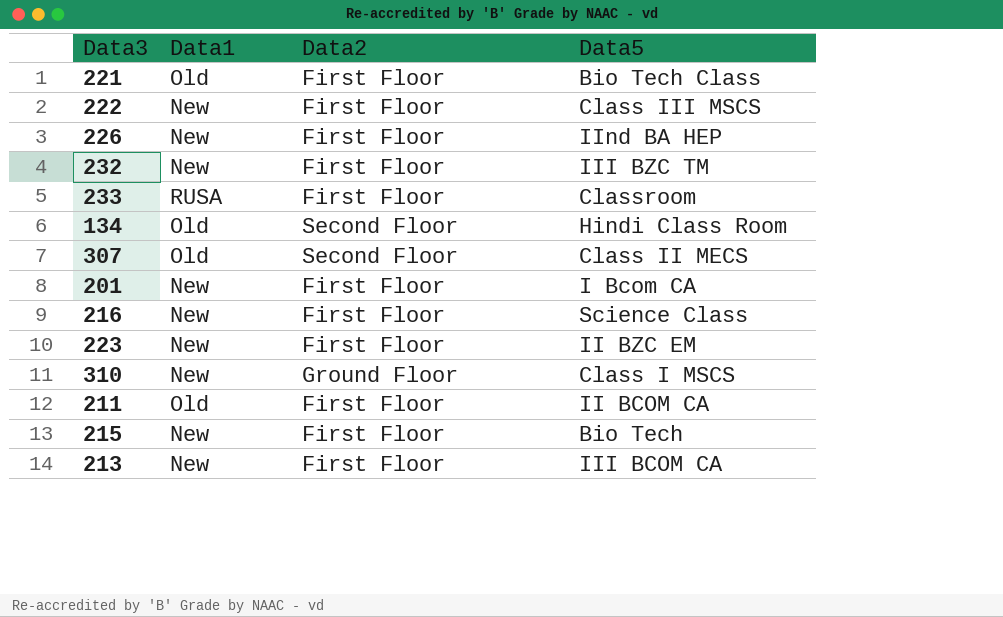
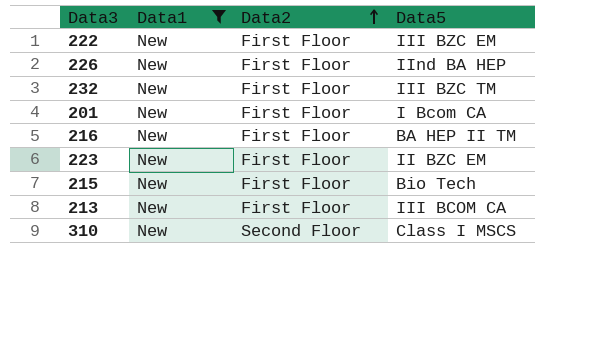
filter: none -> Data1 = New
row order: none -> Data2 ascending
222 | Data5: Class III MSCS -> III BZC EM
216 | Data5: Science Class -> BA HEP II TM
310 | Data2: Ground Floor -> Second Floor

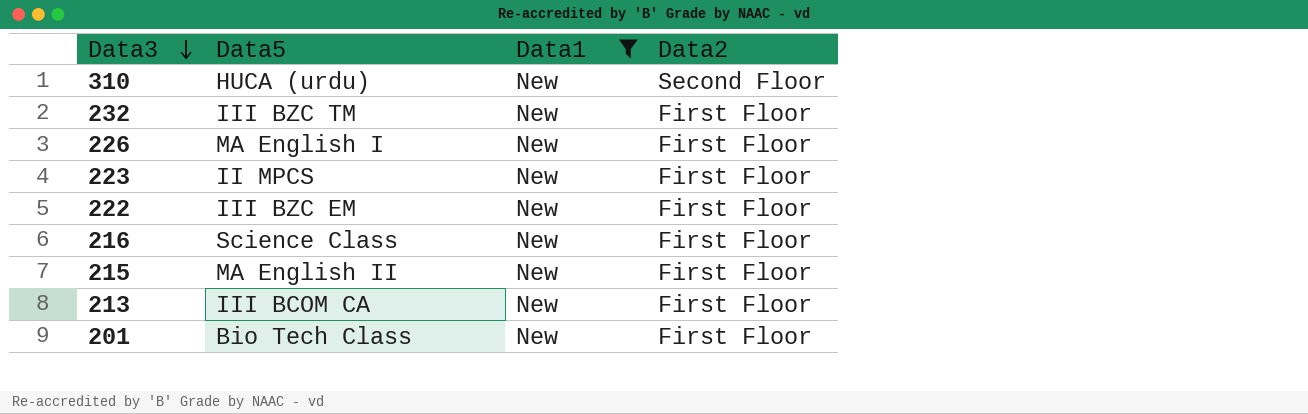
row order: Data2 ascending -> Data3 descending
column Data5 | position: 4 -> 2
310 | Data5: Class I MSCS -> HUCA (urdu)
226 | Data5: IInd BA HEP -> MA English I
223 | Data5: II BZC EM -> II MPCS
216 | Data5: BA HEP II TM -> Science Class
215 | Data5: Bio Tech -> MA English II
201 | Data5: I Bcom CA -> Bio Tech Class

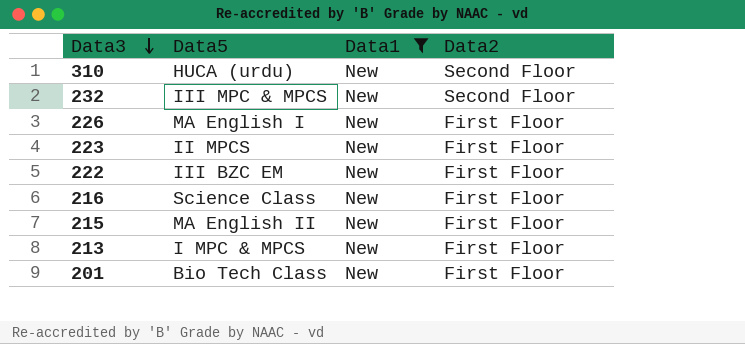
232 | Data5: III BZC TM -> III MPC & MPCS
232 | Data2: First Floor -> Second Floor
213 | Data5: III BCOM CA -> I MPC & MPCS

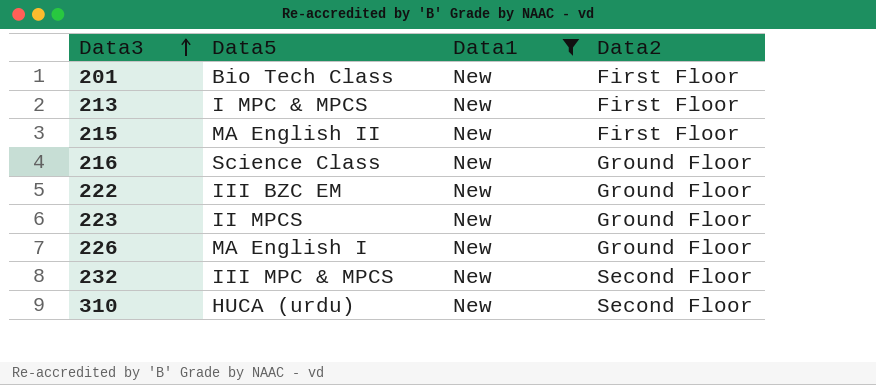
row order: Data3 descending -> Data3 ascending
216 | Data2: First Floor -> Ground Floor
222 | Data2: First Floor -> Ground Floor
223 | Data2: First Floor -> Ground Floor
226 | Data2: First Floor -> Ground Floor

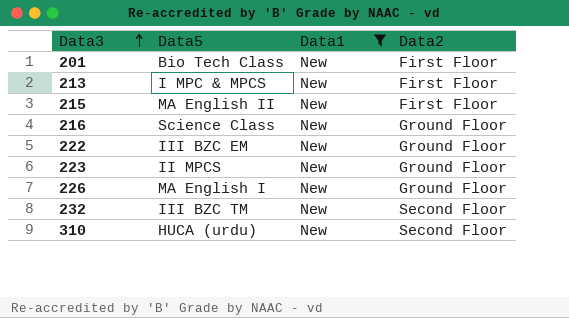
232 | Data5: III MPC & MPCS -> III BZC TM

